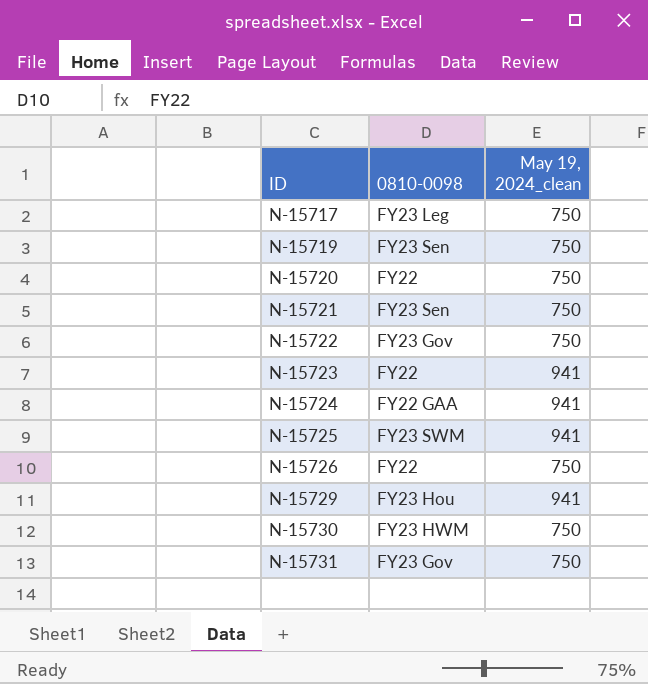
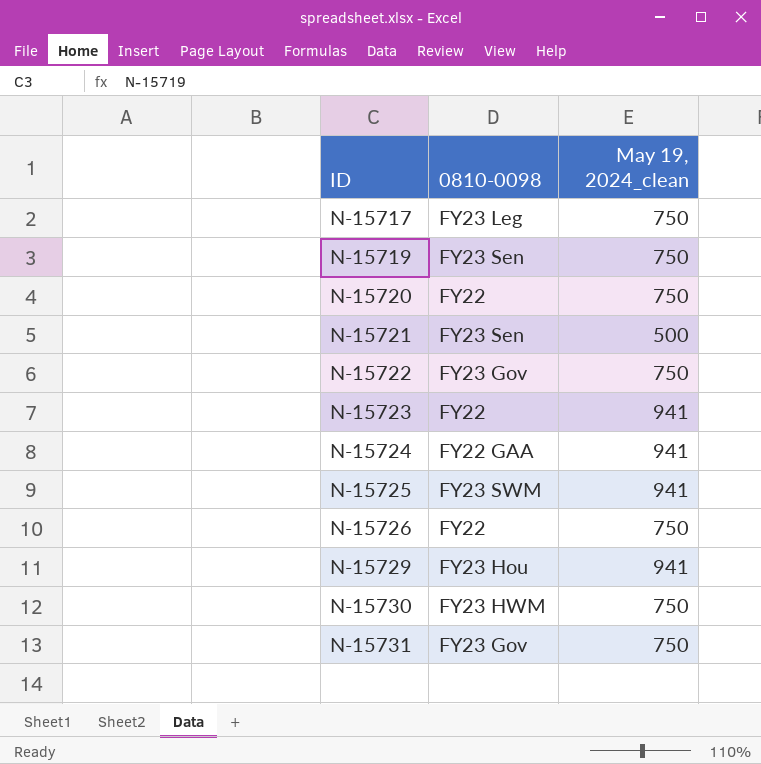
N-15721 | May 19, 2024_clean: 750 -> 500

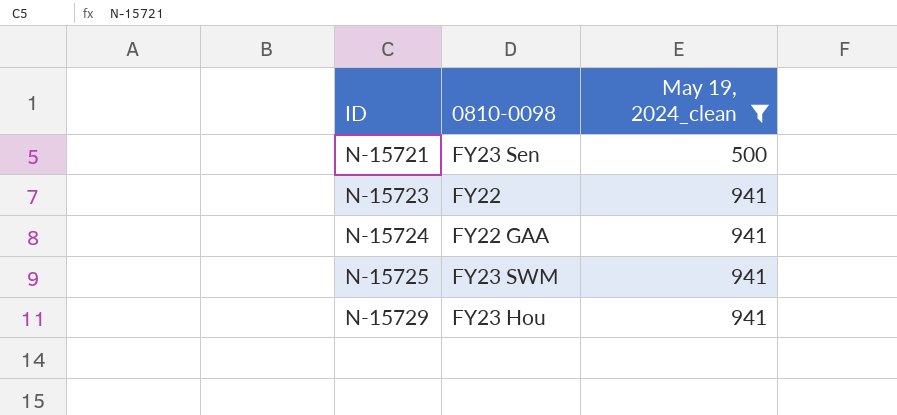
filter: none -> May 19, 2024_clean != 750

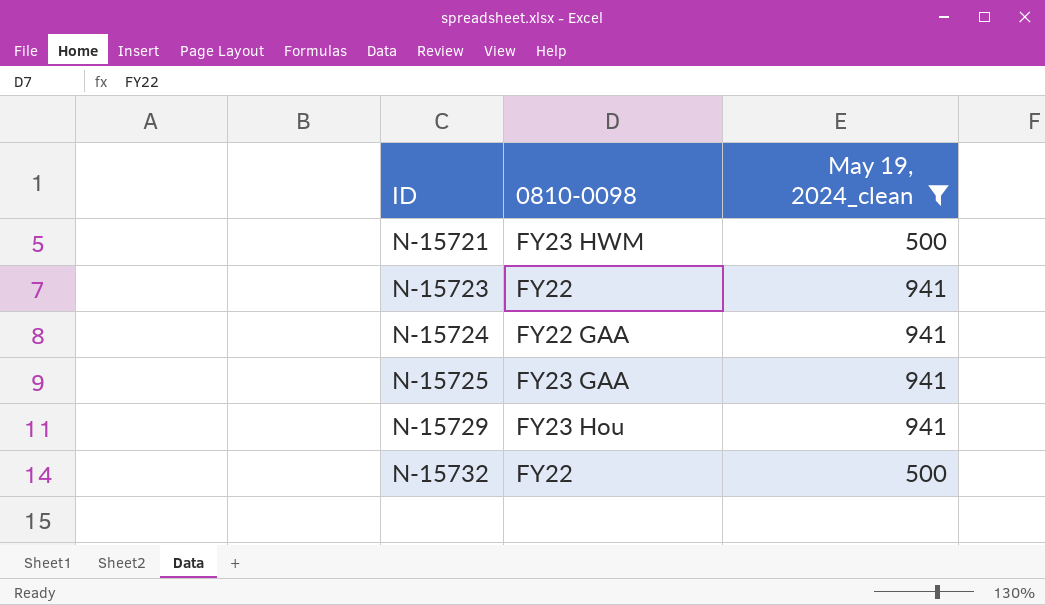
N-15721 | 0810-0098: FY23 Sen -> FY23 HWM
N-15725 | 0810-0098: FY23 SWM -> FY23 GAA
row N-15732: none -> FY22 | 500

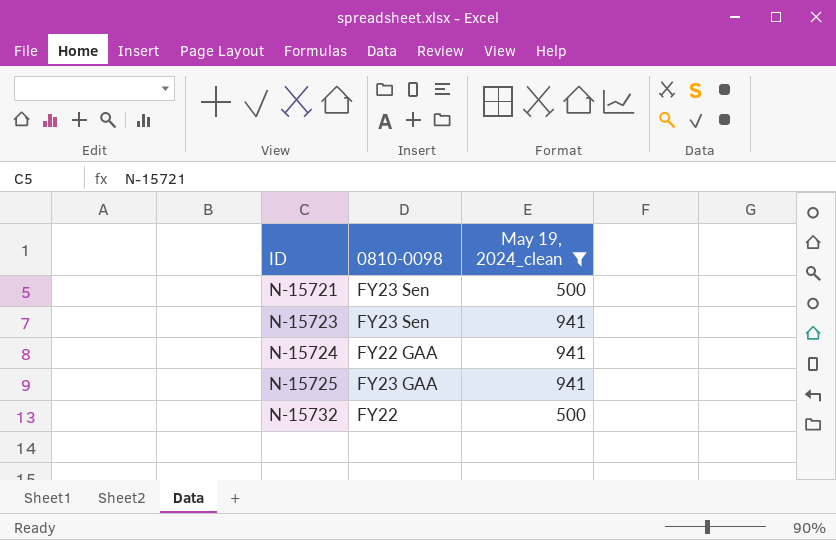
row N-15729: FY23 Hou | 941 -> none
N-15721 | 0810-0098: FY23 HWM -> FY23 Sen
N-15723 | 0810-0098: FY22 -> FY23 Sen

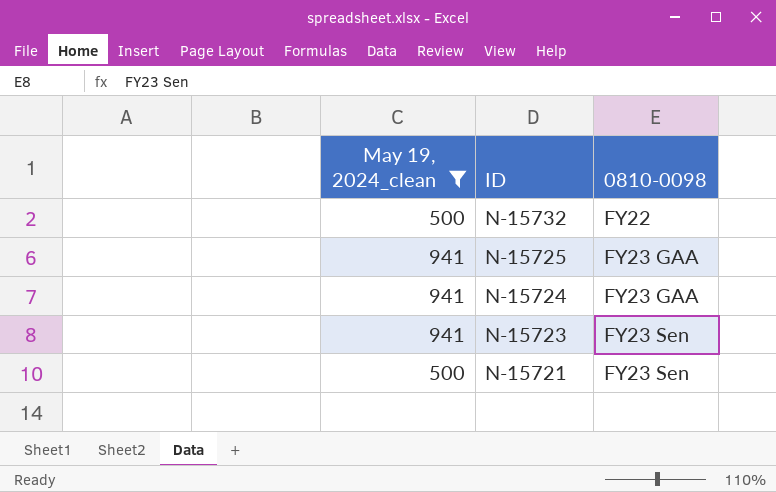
row order: ID ascending -> ID descending
column May 19, 2024_clean | position: 3 -> 1
N-15724 | 0810-0098: FY22 GAA -> FY23 GAA

